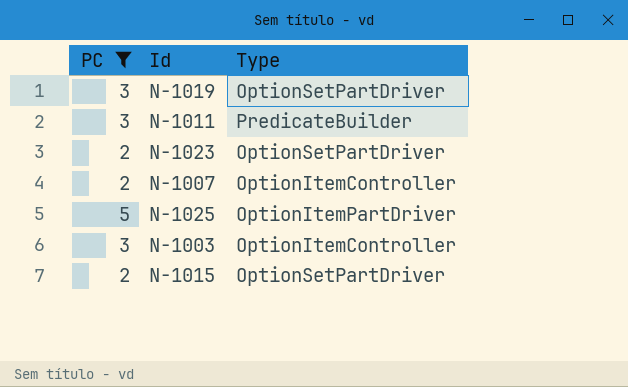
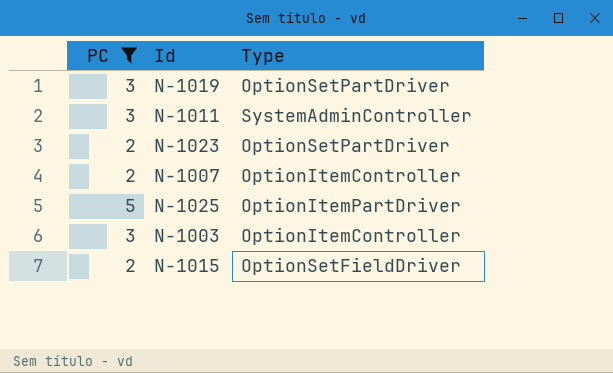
N-1011 | Type: PredicateBuilder -> SystemAdminController
N-1015 | Type: OptionSetPartDriver -> OptionSetFieldDriver

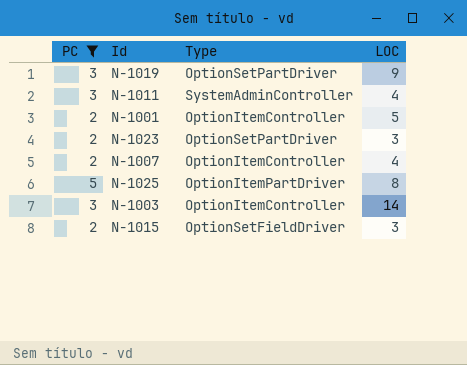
column LOC | position: none -> 4
row N-1001: none -> 2 | OptionItemController | 5

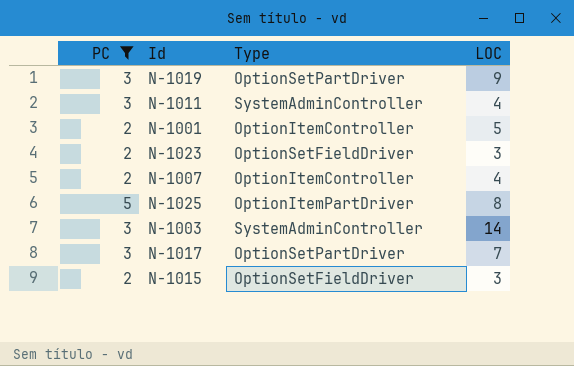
N-1023 | Type: OptionSetPartDriver -> OptionSetFieldDriver
N-1003 | Type: OptionItemController -> SystemAdminController
row N-1017: none -> 3 | OptionSetPartDriver | 7

